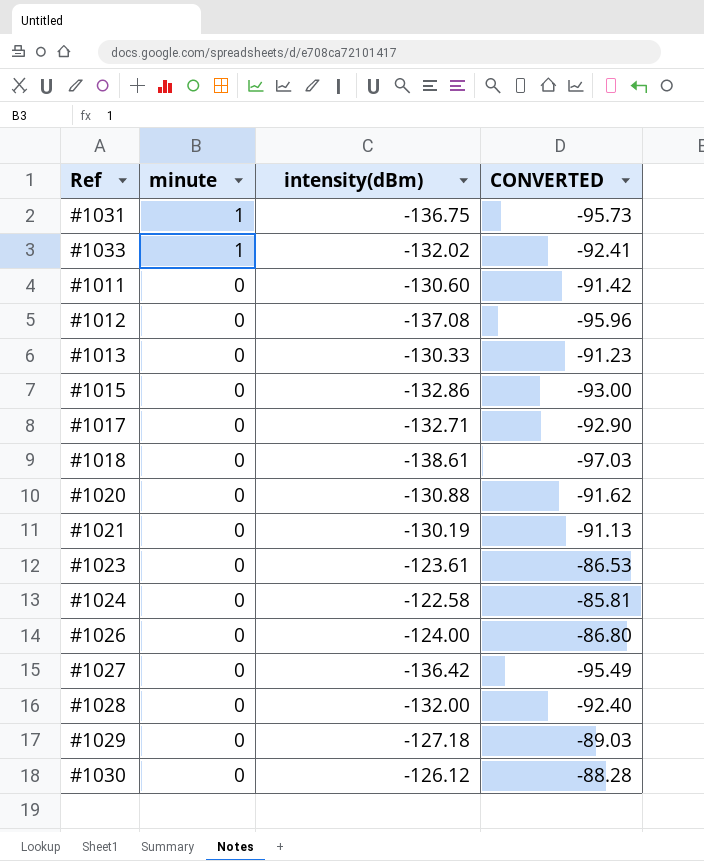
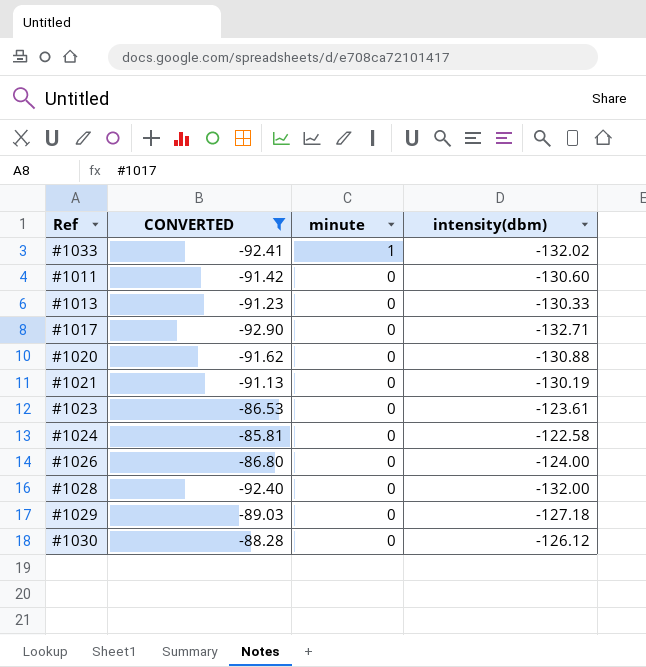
filter: none -> CONVERTED >= -92.90
column CONVERTED | position: 4 -> 2
column name: intensity(dBm) -> intensity(dbm)

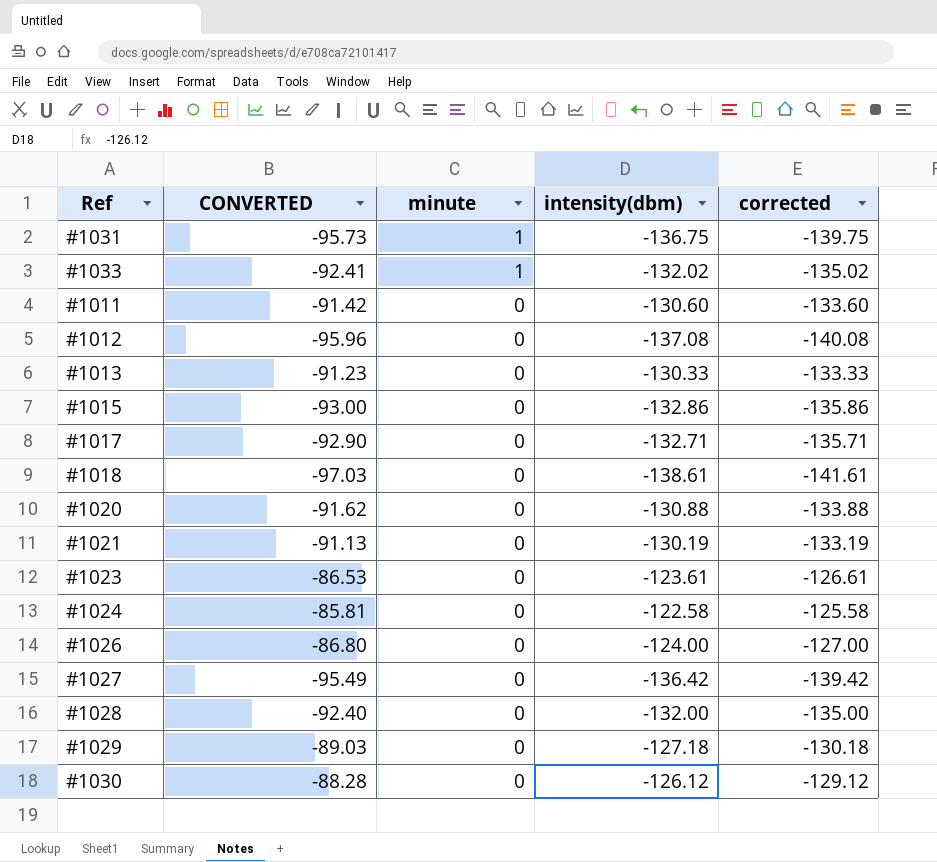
filter: CONVERTED >= -92.90 -> none
column corrected | formula: none -> [intensity(dbm)] - 3

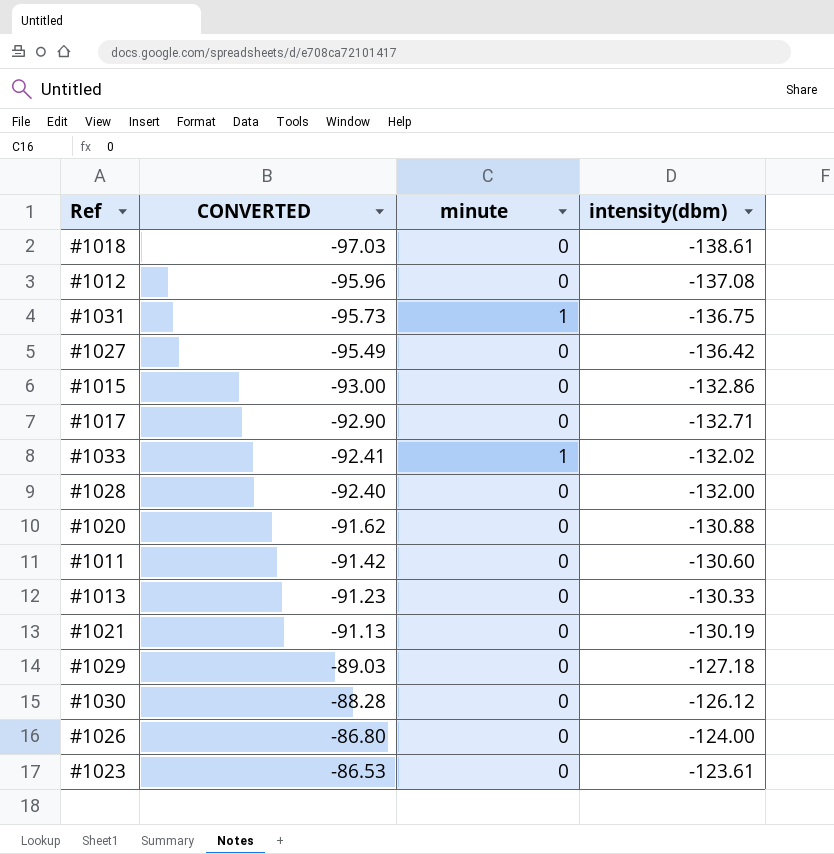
row order: minute descending -> CONVERTED ascending
column corrected | formula: [intensity(dbm)] - 3 -> none
row #1024: -85.81 | 0 | -122.58 | -125.58 -> none

